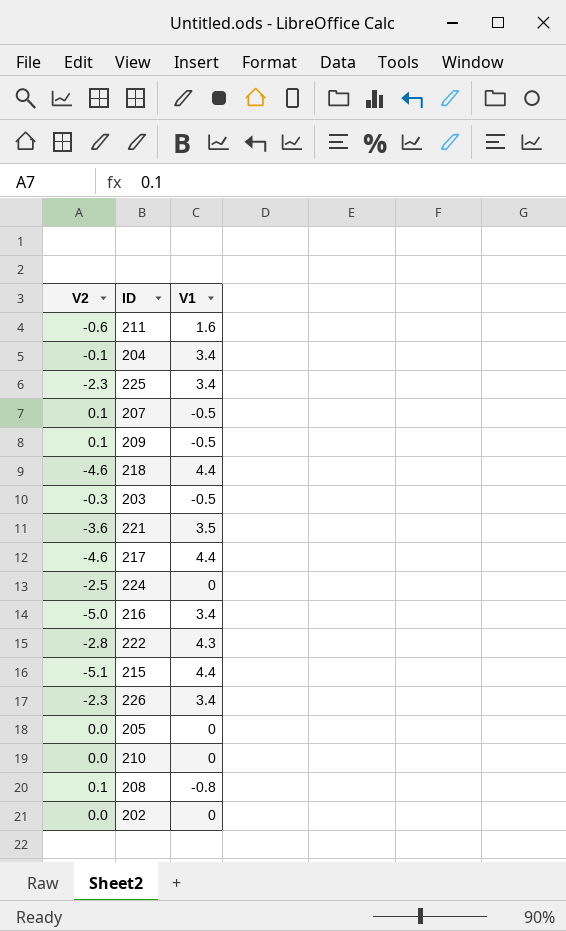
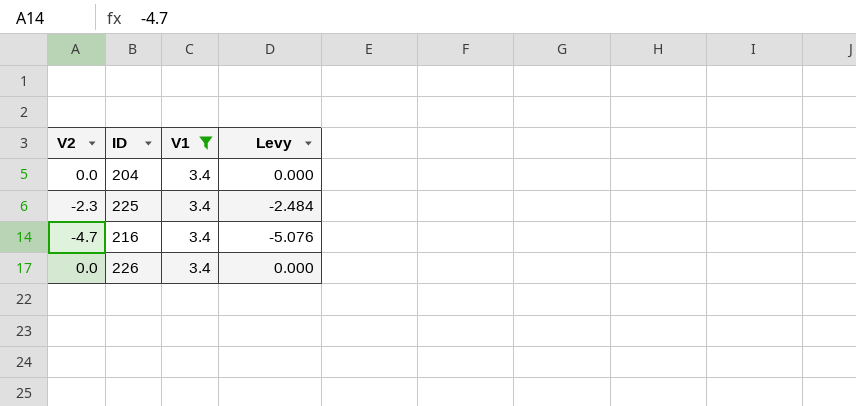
filter: none -> V1 = 3.4
column Levy | formula: none -> [V2] * 1.08
204 | V2: -0.1 -> 0.0
216 | V2: -5.0 -> -4.7
226 | V2: -2.3 -> 0.0

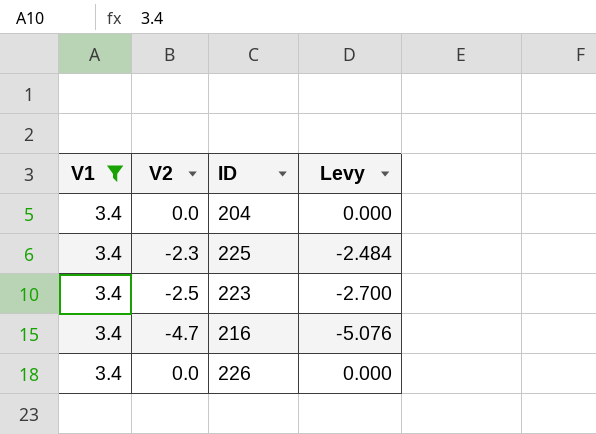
column V1 | position: 3 -> 1
row 223: none -> 3.4 | -2.5 | -2.700

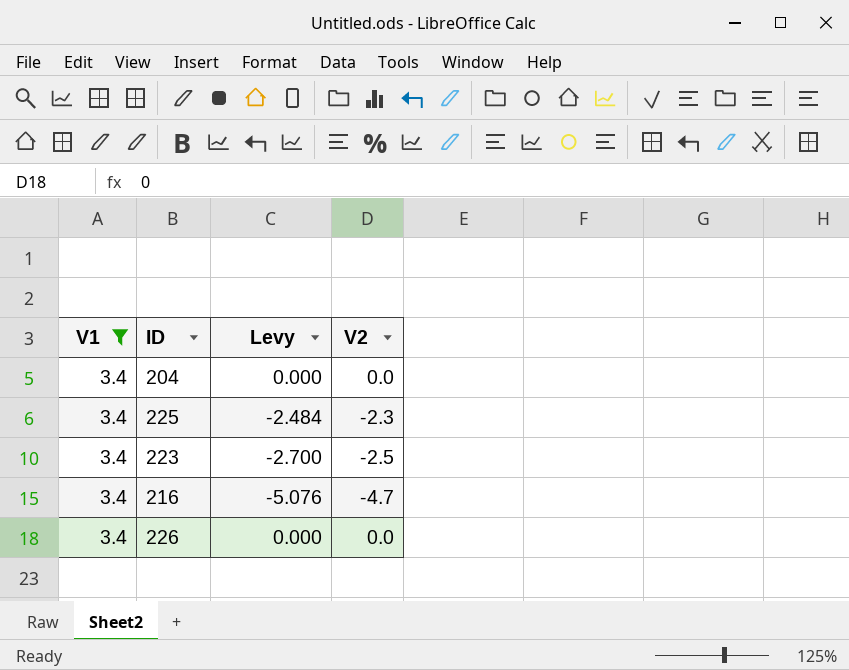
column V2 | position: 2 -> 4

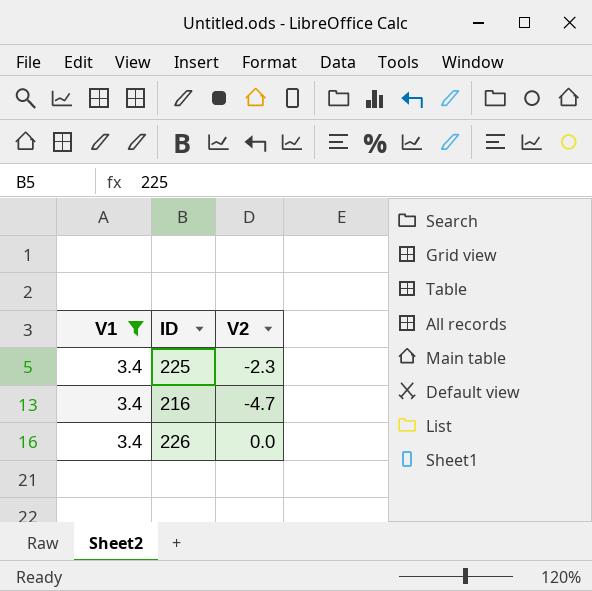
column Levy | formula: [V2] * 1.08 -> none
row 204: 3.4 | 0.000 | 0.0 -> none
row 223: 3.4 | -2.700 | -2.5 -> none

